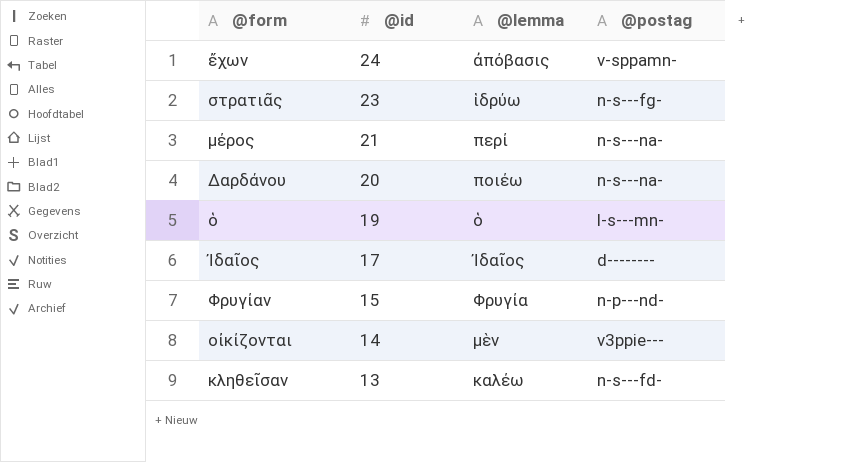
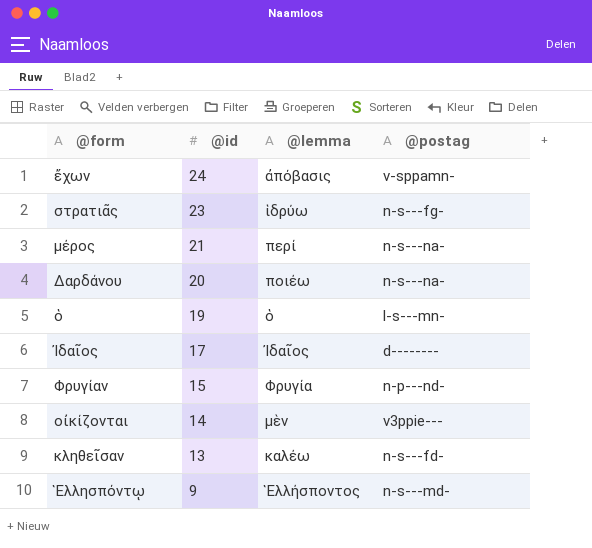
row Ἑλλησπόντῳ: none -> 9 | Ἑλλήσποντος | n-s---md-

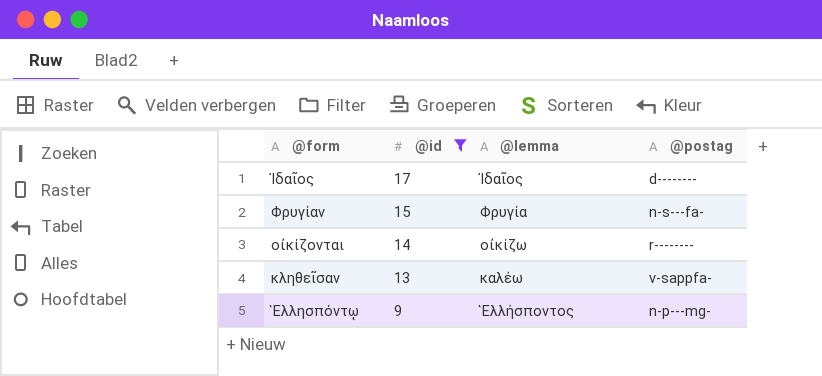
filter: none -> @id <= 17
Φρυγίαν | @postag: n-p---nd- -> n-s---fa-
οἰκίζονται | @lemma: μὲν -> οἰκίζω
οἰκίζονται | @postag: v3ppie--- -> r--------
κληθεῖσαν | @postag: n-s---fd- -> v-sappfa-
Ἑλλησπόντῳ | @postag: n-s---md- -> n-p---mg-

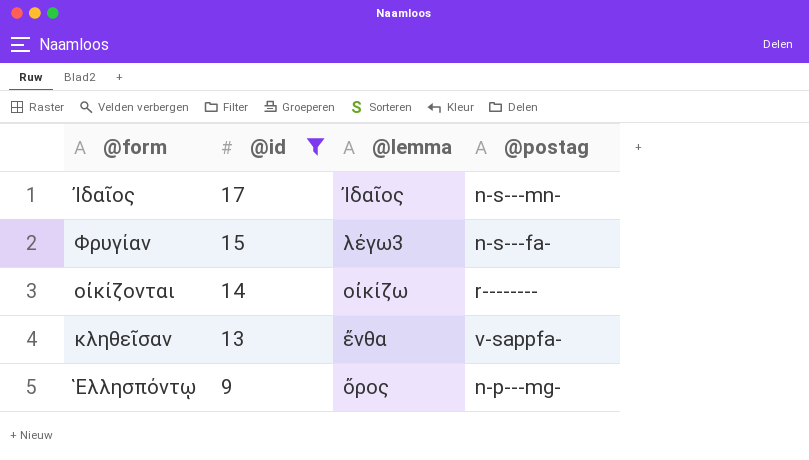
Ἰδαῖος | @postag: d-------- -> n-s---mn-
Φρυγίαν | @lemma: Φρυγία -> λέγω3
κληθεῖσαν | @lemma: καλέω -> ἔνθα
Ἑλλησπόντῳ | @lemma: Ἑλλήσποντος -> ὄρος

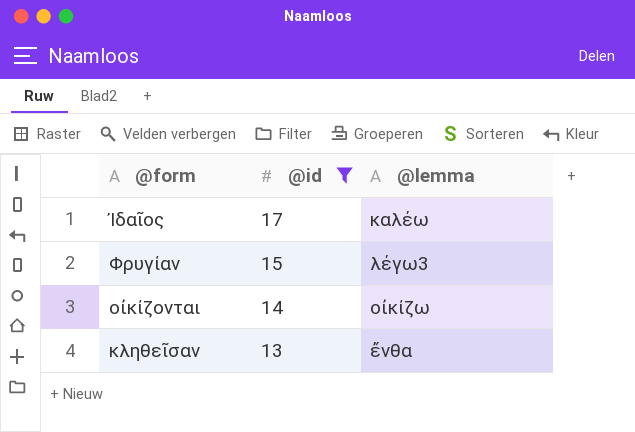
column @postag | position: 4 -> none
row Ἑλλησπόντῳ: 9 | ὄρος | n-p---mg- -> none
Ἰδαῖος | @lemma: Ἰδαῖος -> καλέω

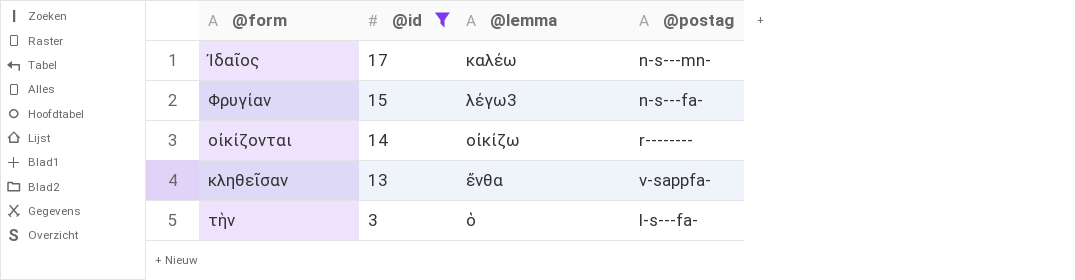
column @postag | position: none -> 4
row τὴν: none -> 3 | ὁ | l-s---fa-

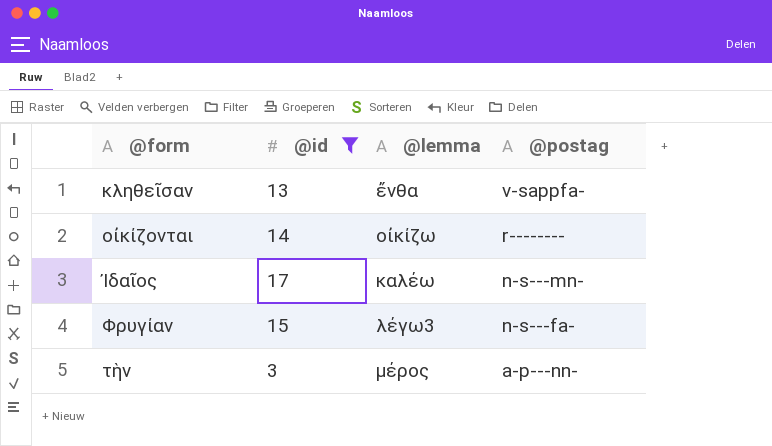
row order: @id descending -> @postag descending
τὴν | @lemma: ὁ -> μέρος
τὴν | @postag: l-s---fa- -> a-p---nn-

